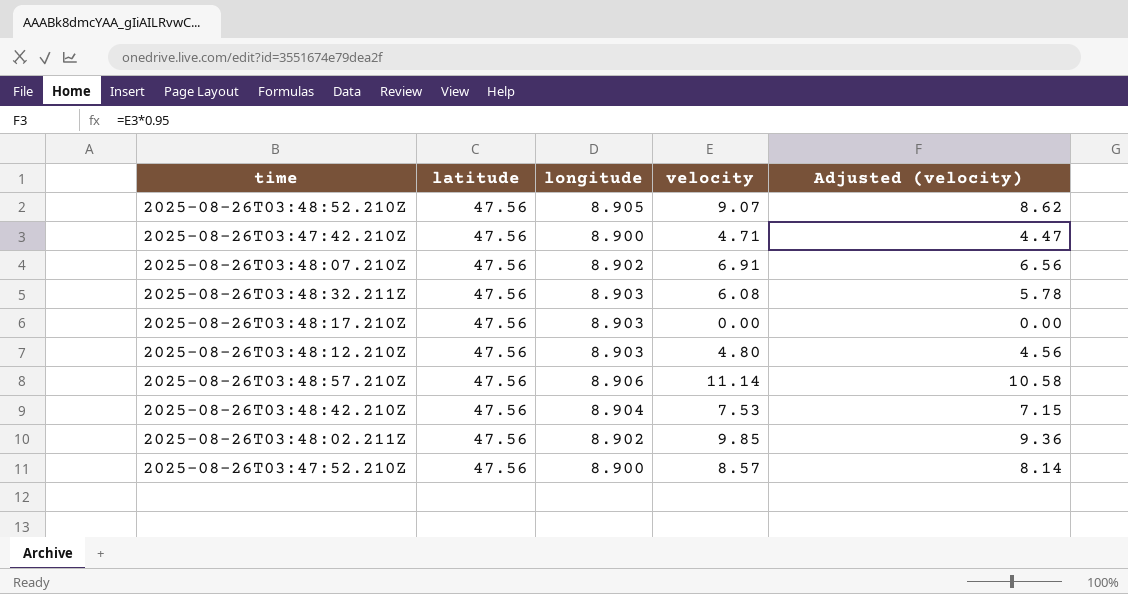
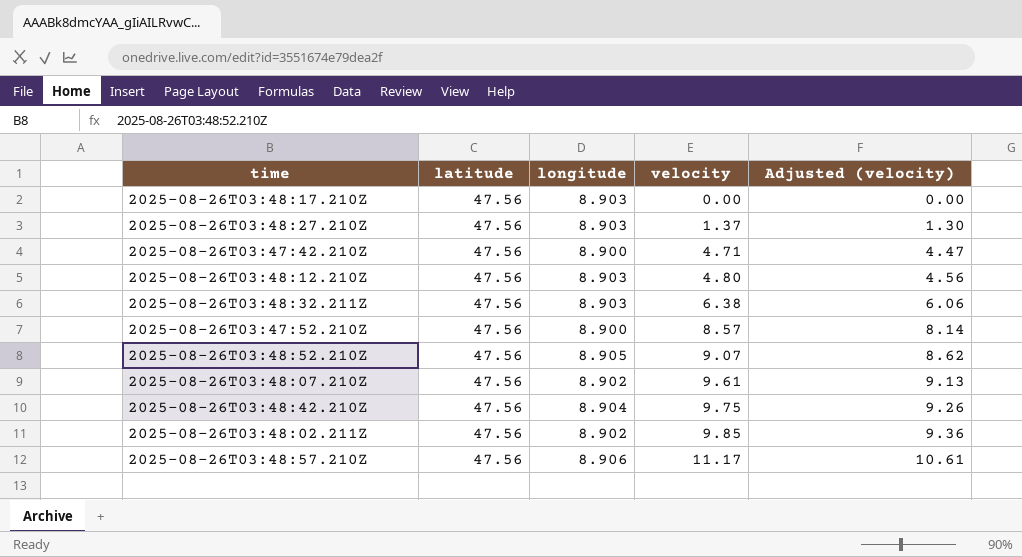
row order: none -> velocity ascending
row 2025-08-26T03:48:27.210Z: none -> 47.56 | 8.903 | 1.37 | 1.30
2025-08-26T03:48:32.211Z | velocity: 6.08 -> 6.38
2025-08-26T03:48:32.211Z | Adjusted (velocity): 5.78 -> 6.06
2025-08-26T03:48:07.210Z | velocity: 6.91 -> 9.61
2025-08-26T03:48:07.210Z | Adjusted (velocity): 6.56 -> 9.13
2025-08-26T03:48:42.210Z | velocity: 7.53 -> 9.75
2025-08-26T03:48:42.210Z | Adjusted (velocity): 7.15 -> 9.26
2025-08-26T03:48:57.210Z | velocity: 11.14 -> 11.17
2025-08-26T03:48:57.210Z | Adjusted (velocity): 10.58 -> 10.61

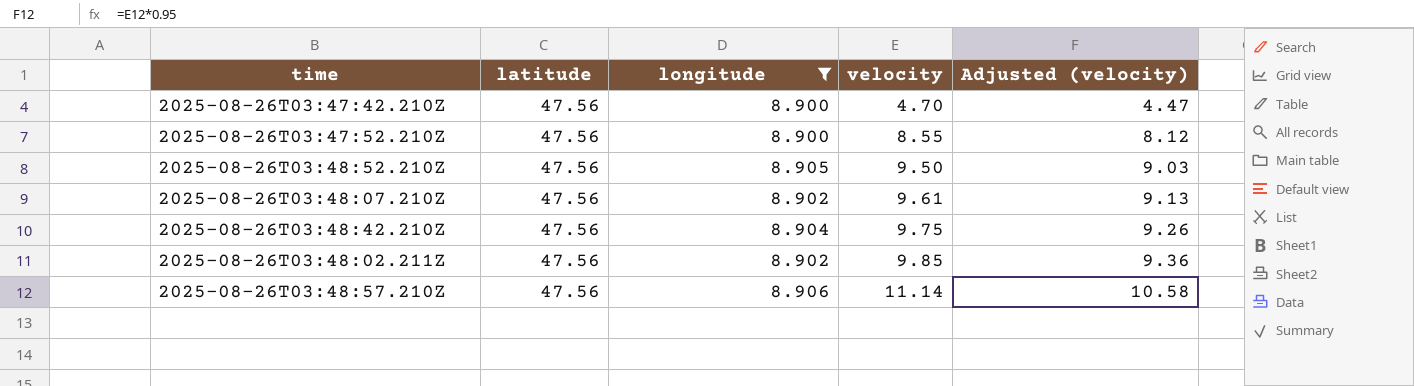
filter: none -> longitude != 8.903
2025-08-26T03:47:42.210Z | velocity: 4.71 -> 4.70
2025-08-26T03:47:52.210Z | velocity: 8.57 -> 8.55
2025-08-26T03:47:52.210Z | Adjusted (velocity): 8.14 -> 8.12
2025-08-26T03:48:52.210Z | velocity: 9.07 -> 9.50
2025-08-26T03:48:52.210Z | Adjusted (velocity): 8.62 -> 9.03
2025-08-26T03:48:57.210Z | velocity: 11.17 -> 11.14
2025-08-26T03:48:57.210Z | Adjusted (velocity): 10.61 -> 10.58

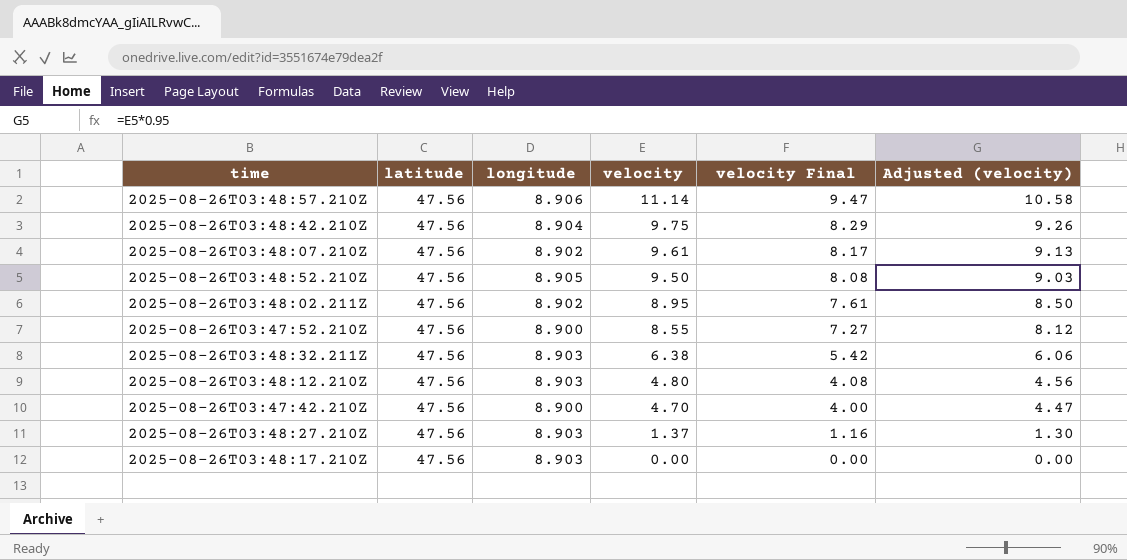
filter: longitude != 8.903 -> none
row order: velocity ascending -> velocity descending
column velocity Final | formula: none -> [velocity] * 0.85
2025-08-26T03:48:02.211Z | velocity: 9.85 -> 8.95
2025-08-26T03:48:02.211Z | Adjusted (velocity): 9.36 -> 8.50

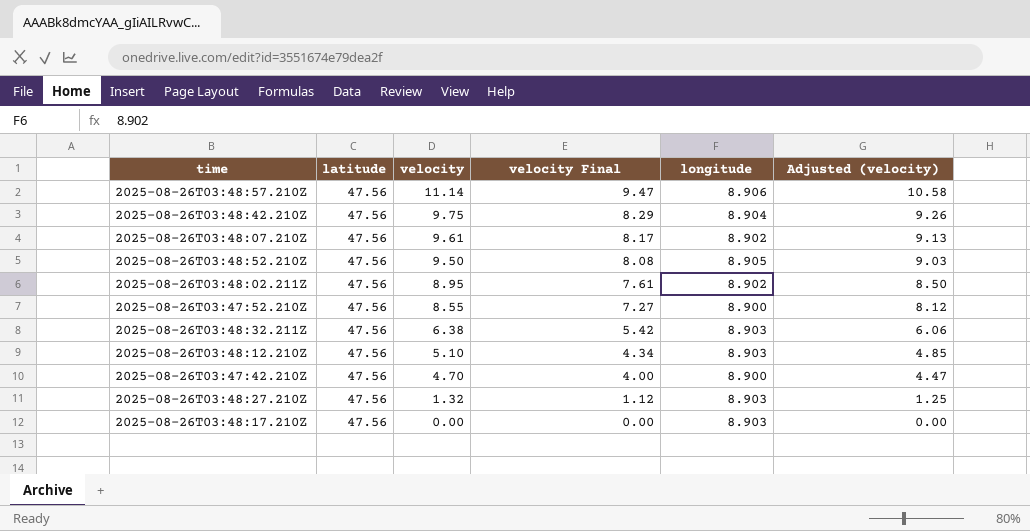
column longitude | position: 3 -> 5
2025-08-26T03:48:12.210Z | velocity: 4.80 -> 5.10
2025-08-26T03:48:12.210Z | velocity Final: 4.08 -> 4.34
2025-08-26T03:48:12.210Z | Adjusted (velocity): 4.56 -> 4.85
2025-08-26T03:48:27.210Z | velocity: 1.37 -> 1.32
2025-08-26T03:48:27.210Z | velocity Final: 1.16 -> 1.12
2025-08-26T03:48:27.210Z | Adjusted (velocity): 1.30 -> 1.25

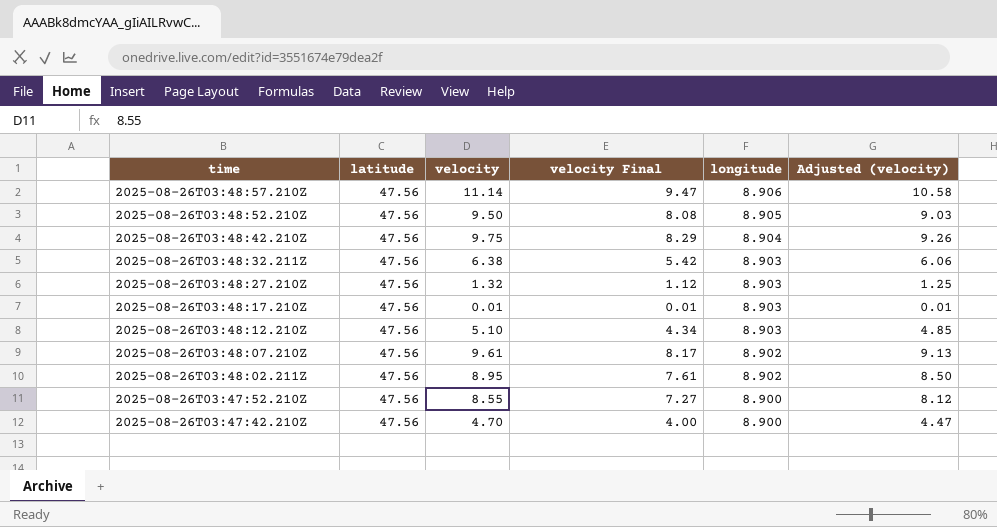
row order: velocity descending -> time descending
2025-08-26T03:48:17.210Z | velocity: 0.00 -> 0.01
2025-08-26T03:48:17.210Z | velocity Final: 0.00 -> 0.01
2025-08-26T03:48:17.210Z | Adjusted (velocity): 0.00 -> 0.01

